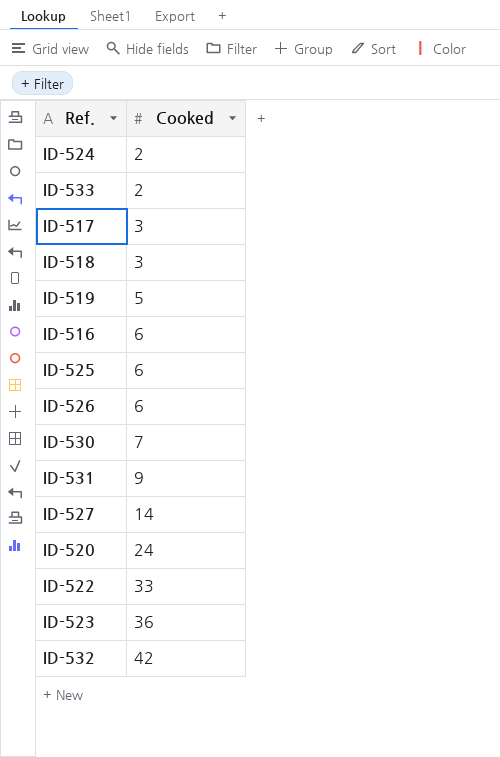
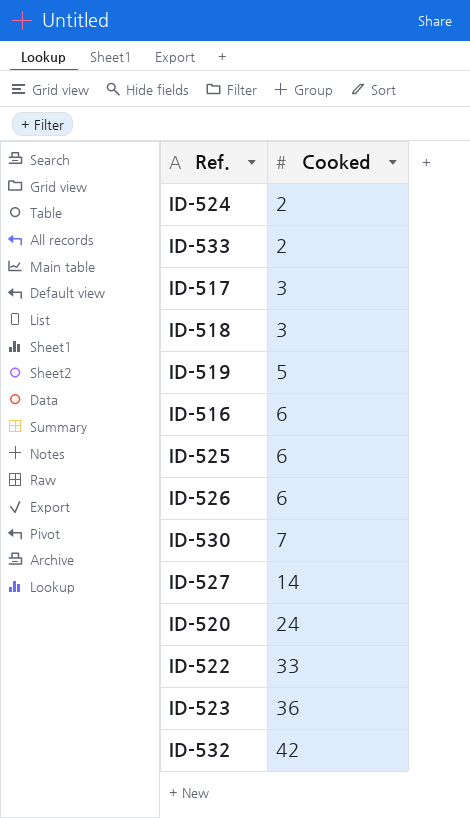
row ID-531: 9 -> none

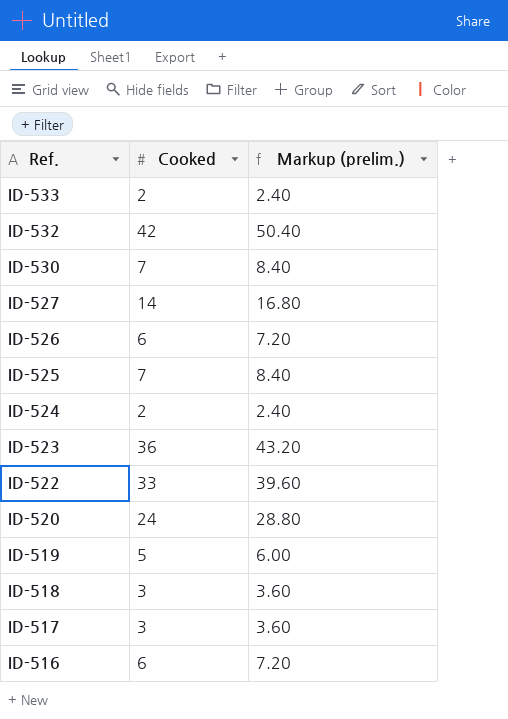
row order: Cooked ascending -> Ref. descending
column Markup (prelim.) | formula: none -> [Cooked] * 1.2
ID-525 | Cooked: 6 -> 7

